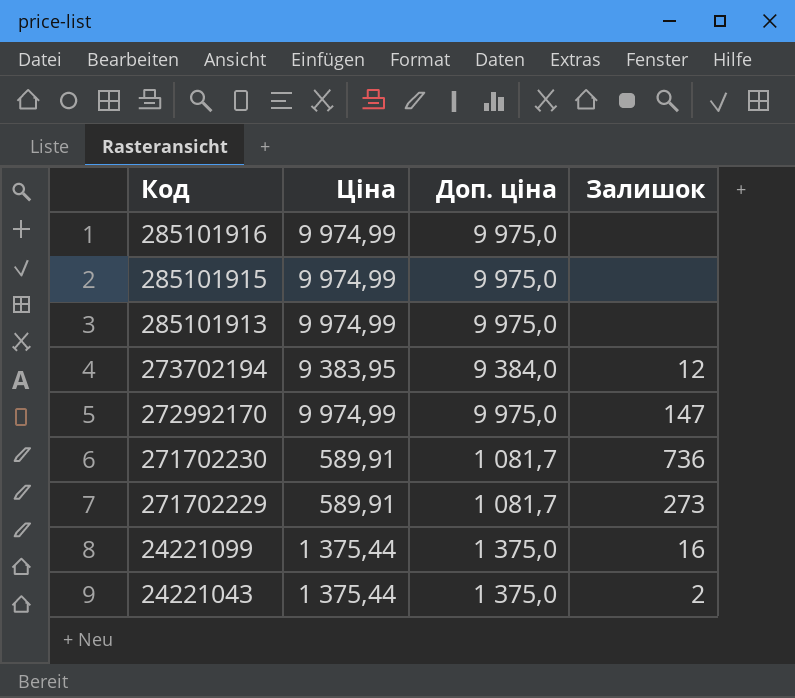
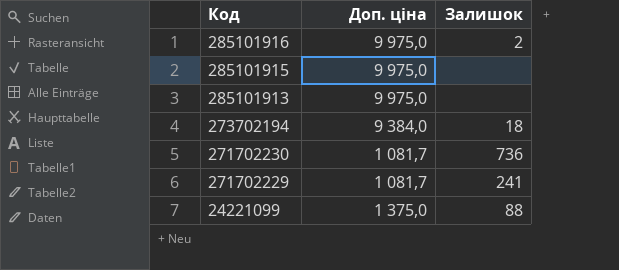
column Ціна | position: 2 -> none
row 272992170: 9 974,99 | 9 975,0 | 147 -> none
row 24221043: 1 375,44 | 1 375,0 | 2 -> none
285101916 | Залишок: none -> 2
273702194 | Залишок: 12 -> 18
271702229 | Залишок: 273 -> 241
24221099 | Залишок: 16 -> 88

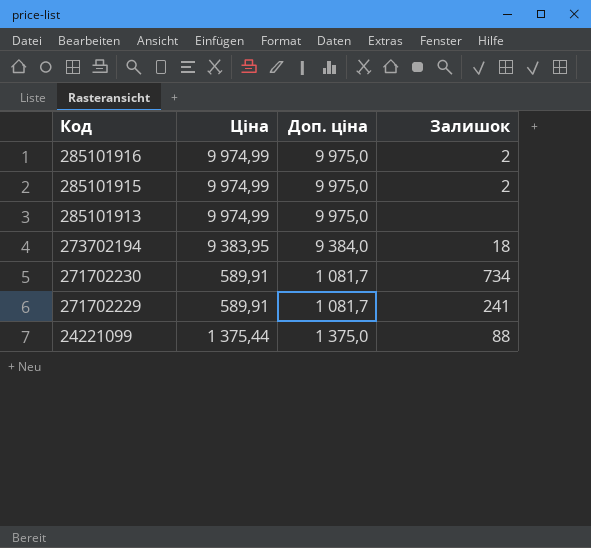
column Ціна | position: none -> 2
285101915 | Залишок: none -> 2
271702230 | Залишок: 736 -> 734

